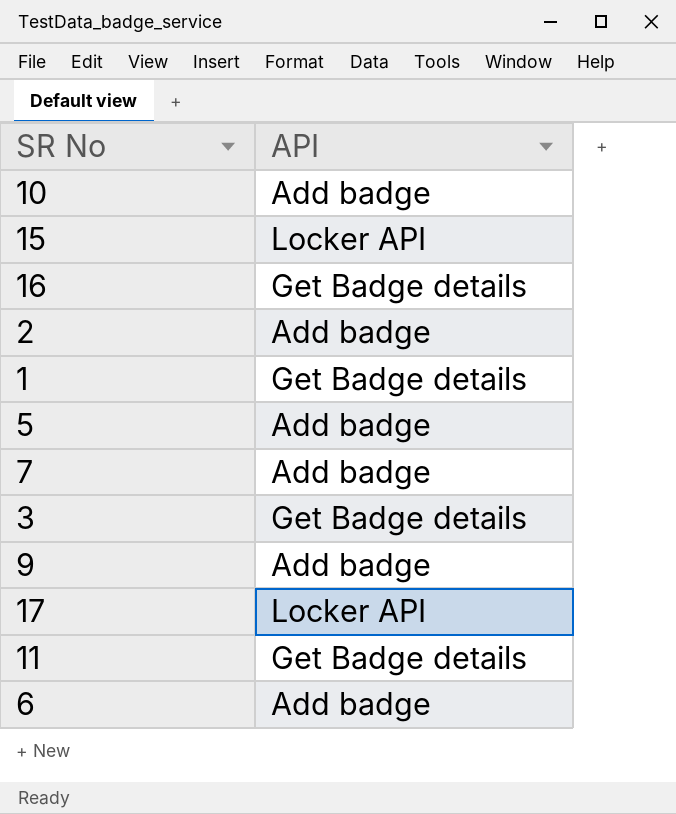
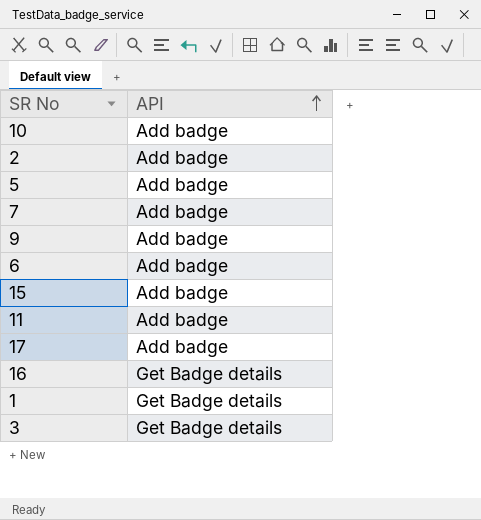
row order: none -> API ascending
15 | API: Locker API -> Add badge
11 | API: Get Badge details -> Add badge
17 | API: Locker API -> Add badge

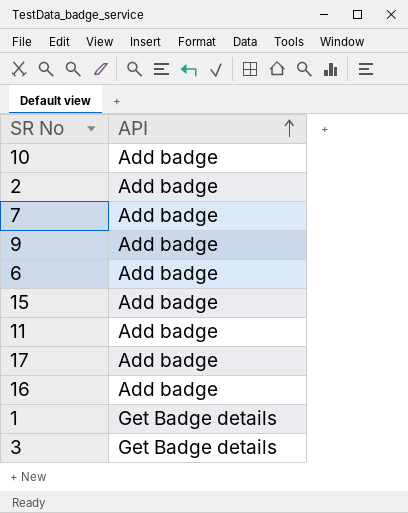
row 5: Add badge -> none
16 | API: Get Badge details -> Add badge

